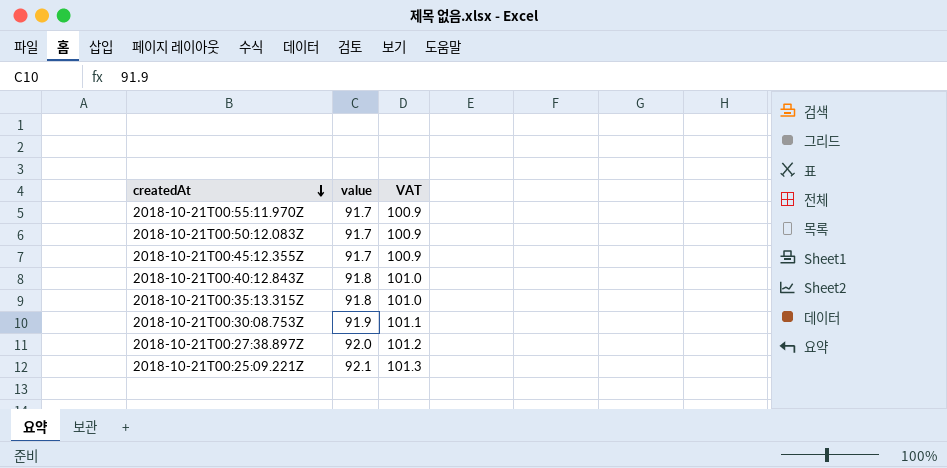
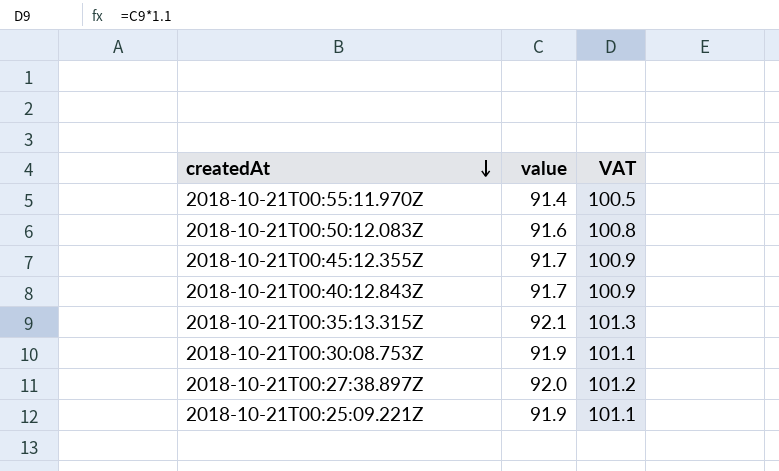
2018-10-21T00:55:11.970Z | value: 91.7 -> 91.4
2018-10-21T00:55:11.970Z | VAT: 100.9 -> 100.5
2018-10-21T00:50:12.083Z | value: 91.7 -> 91.6
2018-10-21T00:50:12.083Z | VAT: 100.9 -> 100.8
2018-10-21T00:40:12.843Z | value: 91.8 -> 91.7
2018-10-21T00:40:12.843Z | VAT: 101.0 -> 100.9
2018-10-21T00:35:13.315Z | value: 91.8 -> 92.1
2018-10-21T00:35:13.315Z | VAT: 101.0 -> 101.3
2018-10-21T00:25:09.221Z | value: 92.1 -> 91.9
2018-10-21T00:25:09.221Z | VAT: 101.3 -> 101.1

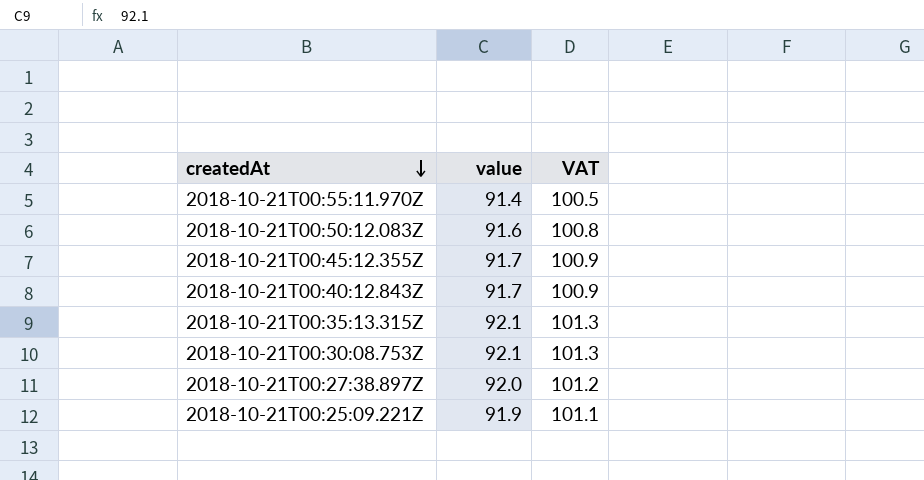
2018-10-21T00:30:08.753Z | value: 91.9 -> 92.1
2018-10-21T00:30:08.753Z | VAT: 101.1 -> 101.3

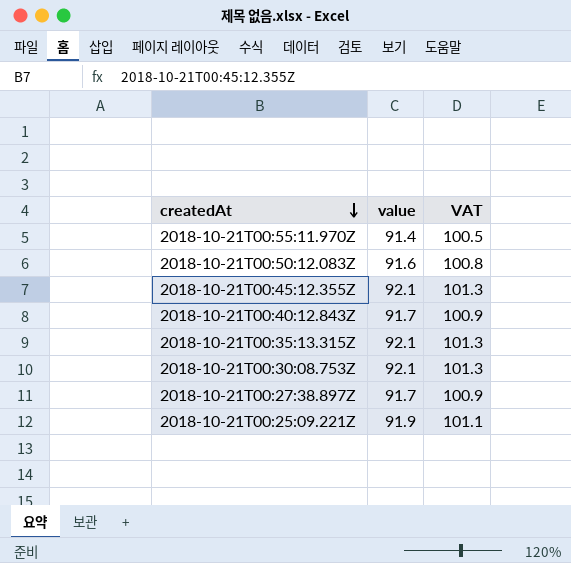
2018-10-21T00:45:12.355Z | value: 91.7 -> 92.1
2018-10-21T00:45:12.355Z | VAT: 100.9 -> 101.3
2018-10-21T00:27:38.897Z | value: 92.0 -> 91.7
2018-10-21T00:27:38.897Z | VAT: 101.2 -> 100.9

